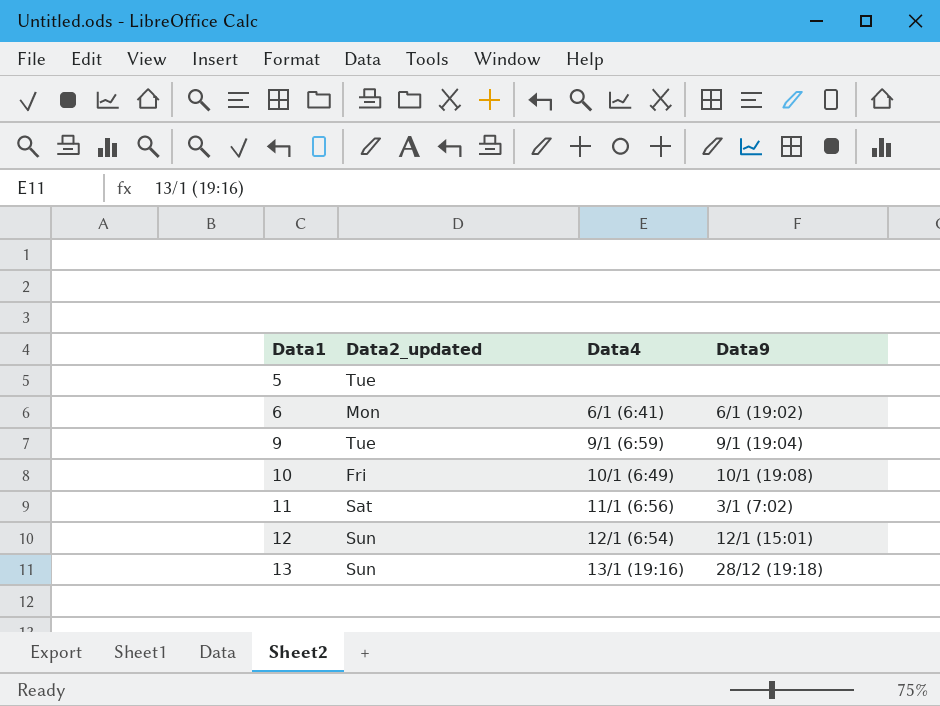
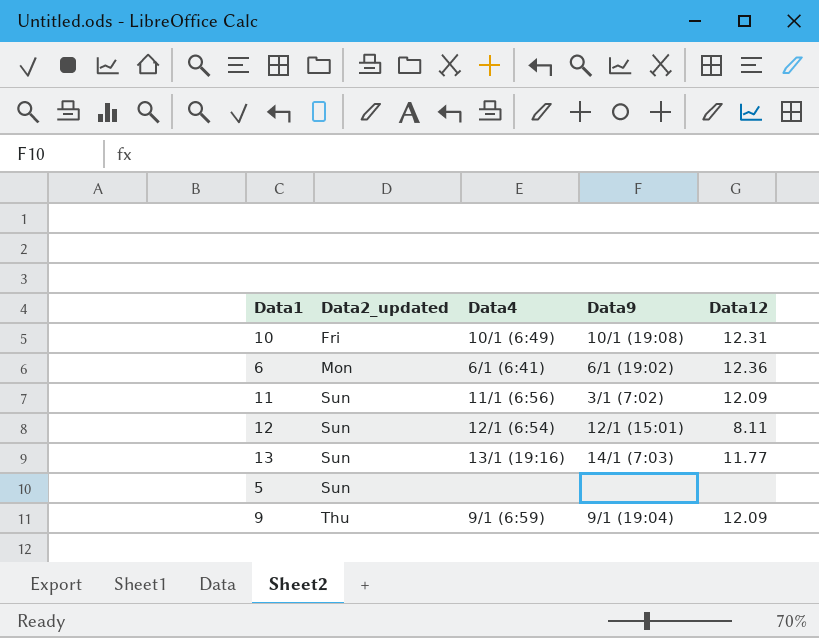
row order: Data1 ascending -> Data2_updated ascending
column Data12 | position: none -> 5
11 | Data2_updated: Sat -> Sun
13 | Data9: 28/12 (19:18) -> 14/1 (7:03)
5 | Data2_updated: Tue -> Sun
9 | Data2_updated: Tue -> Thu

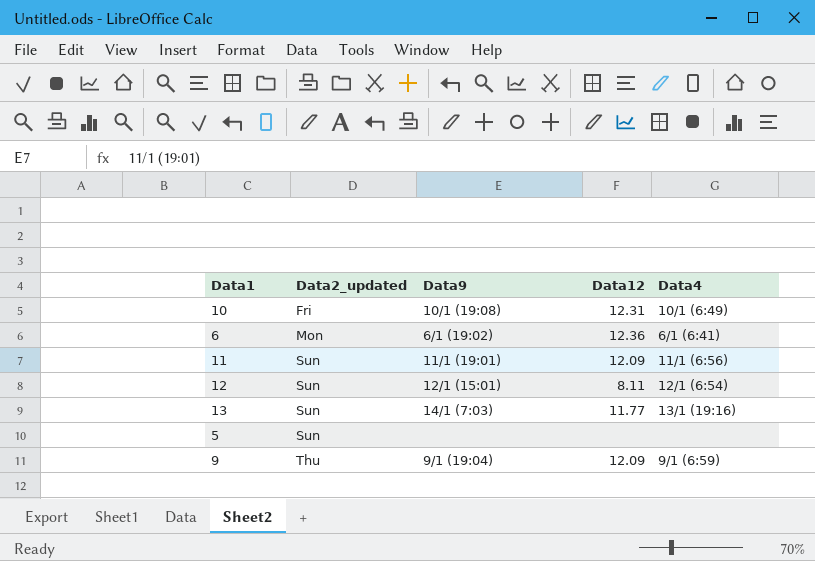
column Data4 | position: 3 -> 5
11 | Data9: 3/1 (7:02) -> 11/1 (19:01)

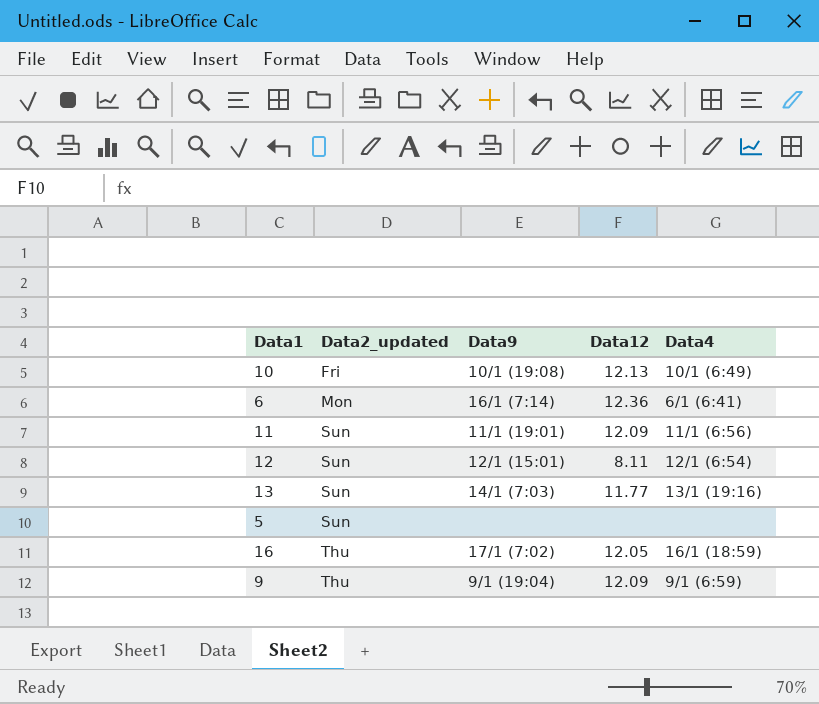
10 | Data12: 12.31 -> 12.13
6 | Data9: 6/1 (19:02) -> 16/1 (7:14)
row 16: none -> Thu | 17/1 (7:02) | 12.05 | 16/1 (18:59)

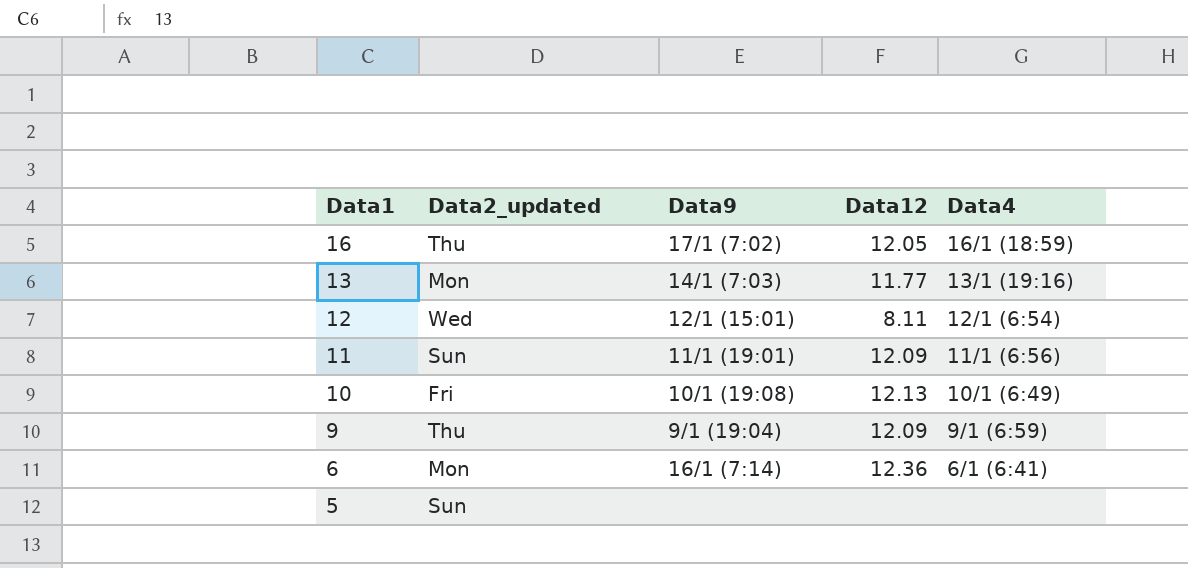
row order: Data2_updated ascending -> Data1 descending
13 | Data2_updated: Sun -> Mon
12 | Data2_updated: Sun -> Wed

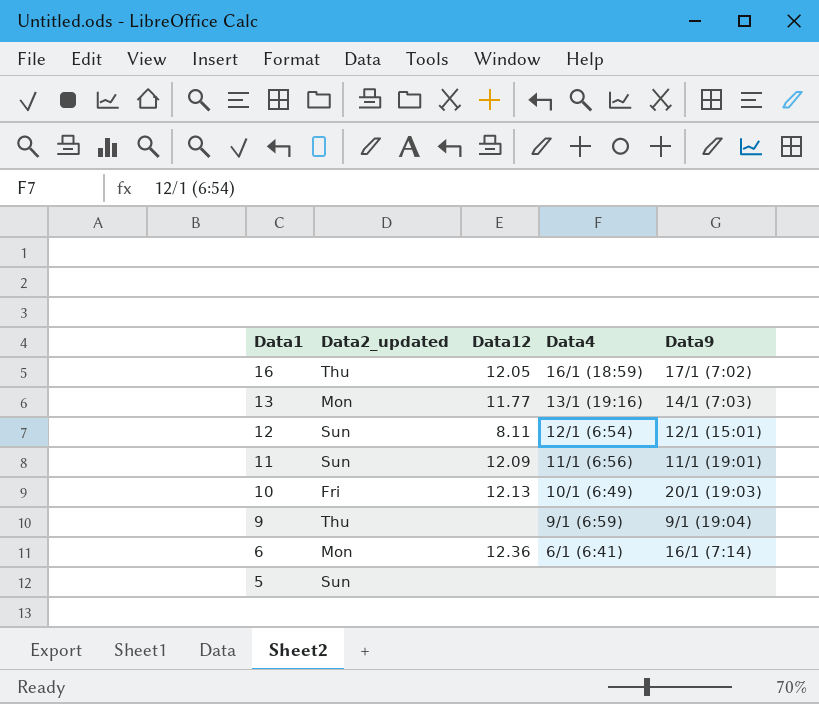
column Data9 | position: 3 -> 5
12 | Data2_updated: Wed -> Sun
10 | Data9: 10/1 (19:08) -> 20/1 (19:03)
9 | Data12: 12.09 -> none

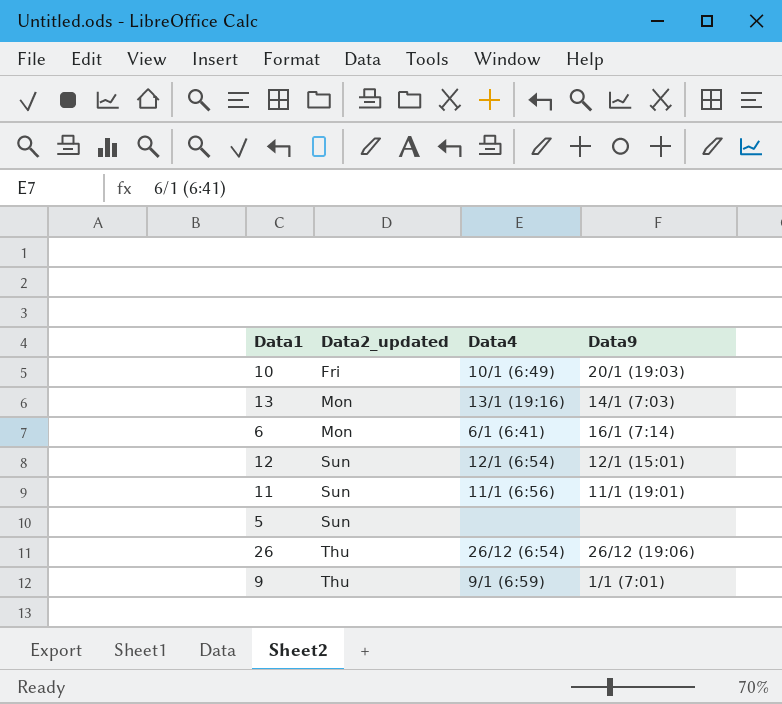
row order: Data1 descending -> Data2_updated ascending
column Data12 | position: 3 -> none
row 16: Thu | 12.05 | 16/1 (18:59) | 17/1 (7:02) -> none
row 26: none -> Thu | 26/12 (6:54) | 26/12 (19:06)
9 | Data9: 9/1 (19:04) -> 1/1 (7:01)

